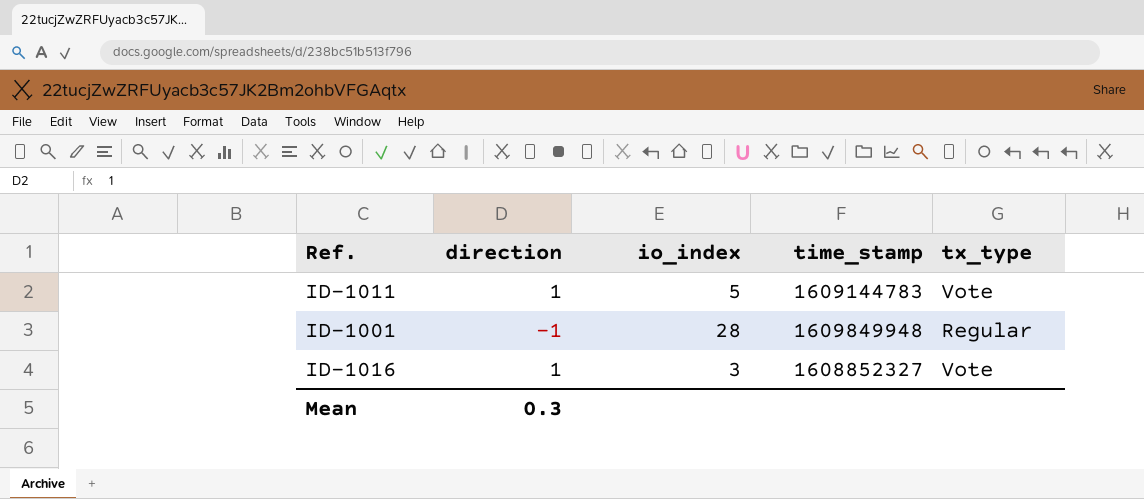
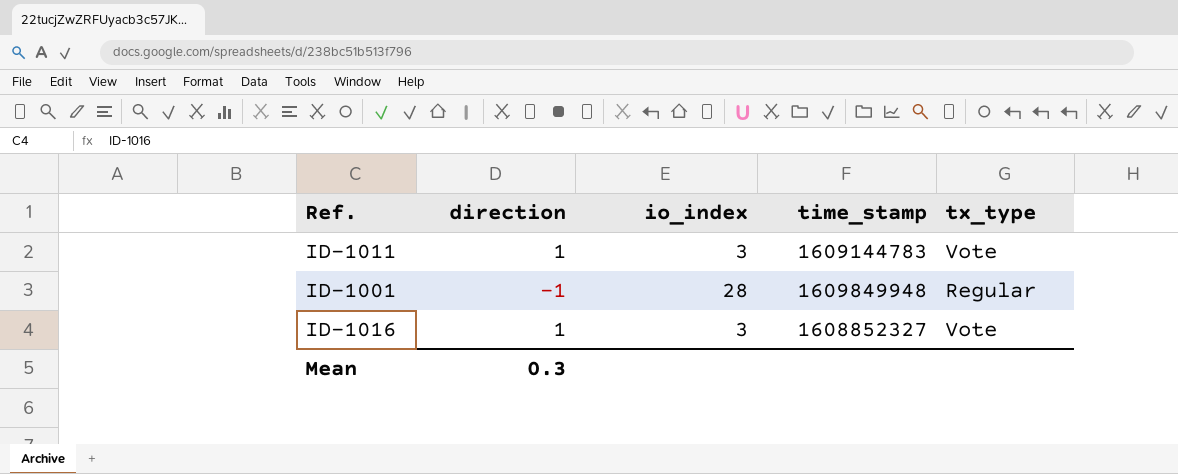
ID-1011 | io_index: 5 -> 3

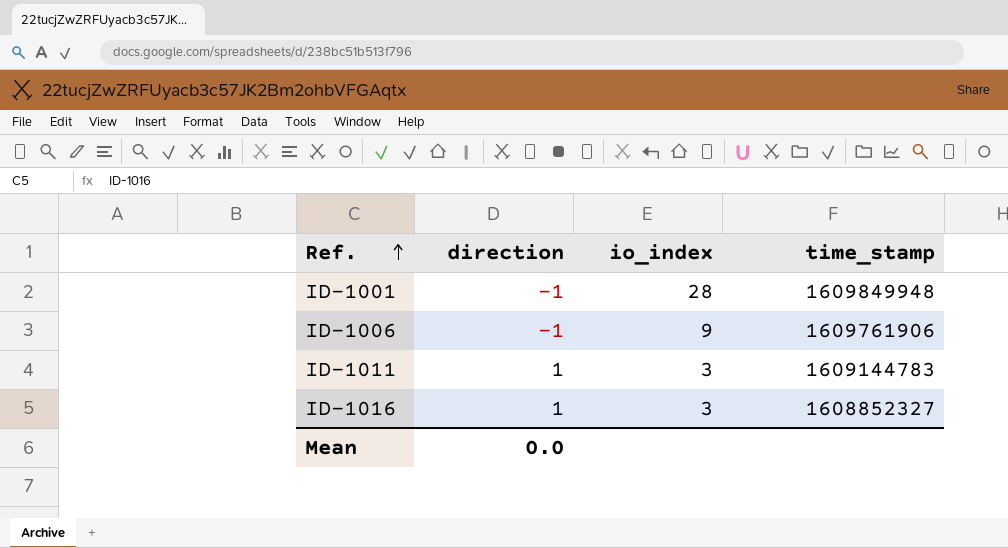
row order: none -> Ref. ascending
column tx_type | position: 5 -> none
row ID-1006: none -> -1 | 9 | 1609761906
Mean | direction: 0.3 -> 0.0

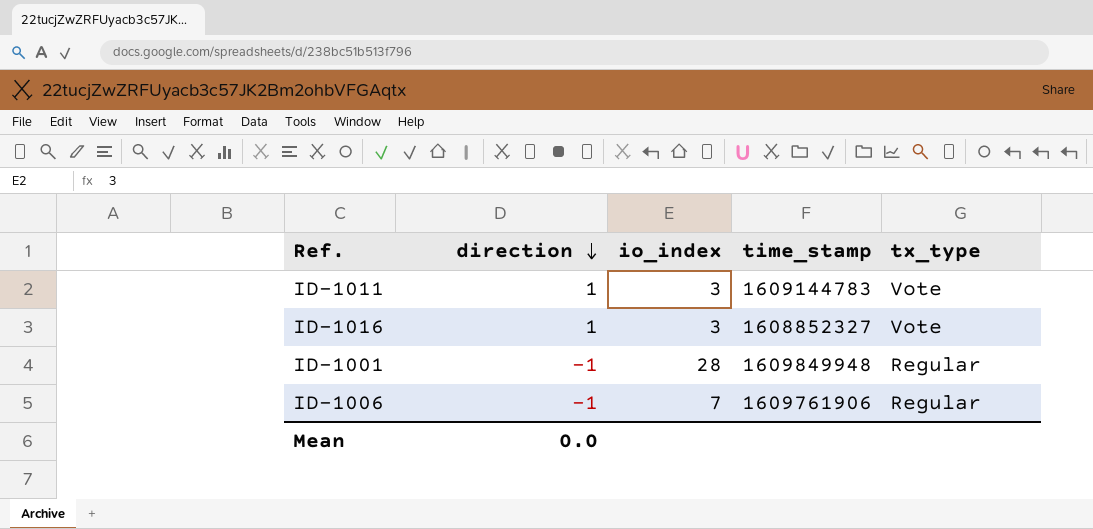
row order: Ref. ascending -> direction descending
column tx_type | position: none -> 5
ID-1006 | io_index: 9 -> 7

